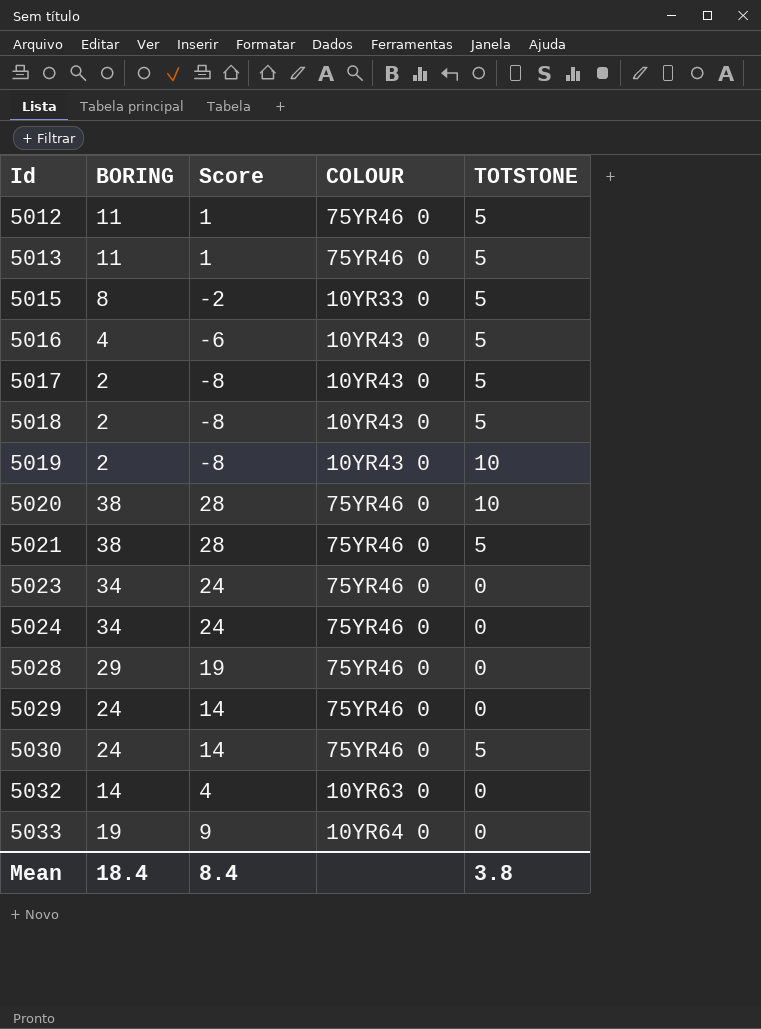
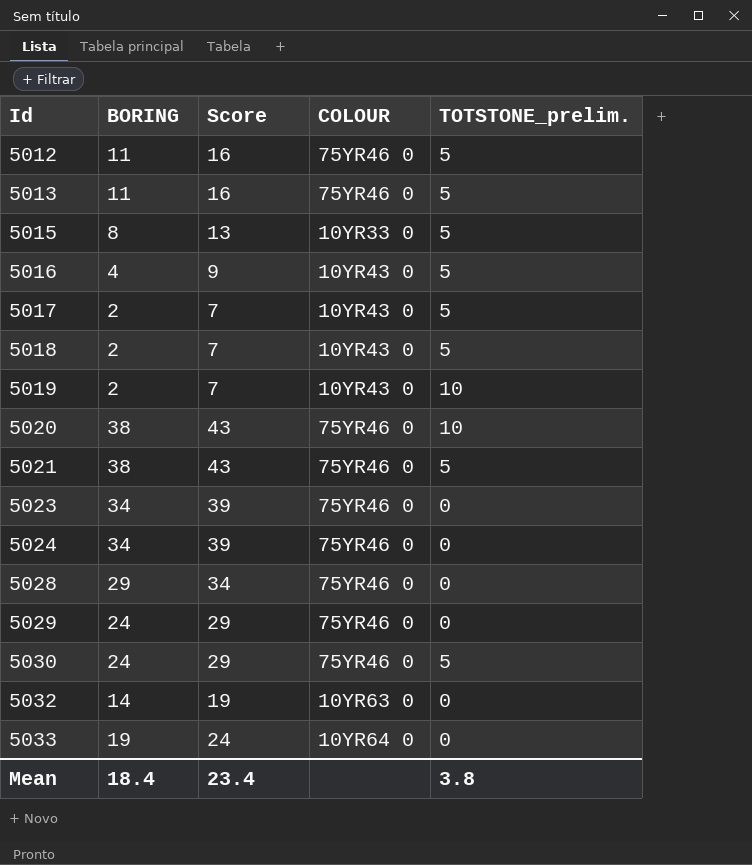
column Score | formula: [BORING] - 10 -> [BORING] + 5
column name: TOTSTONE -> TOTSTONE_prelim.
Mean | Score: 8.4 -> 23.4

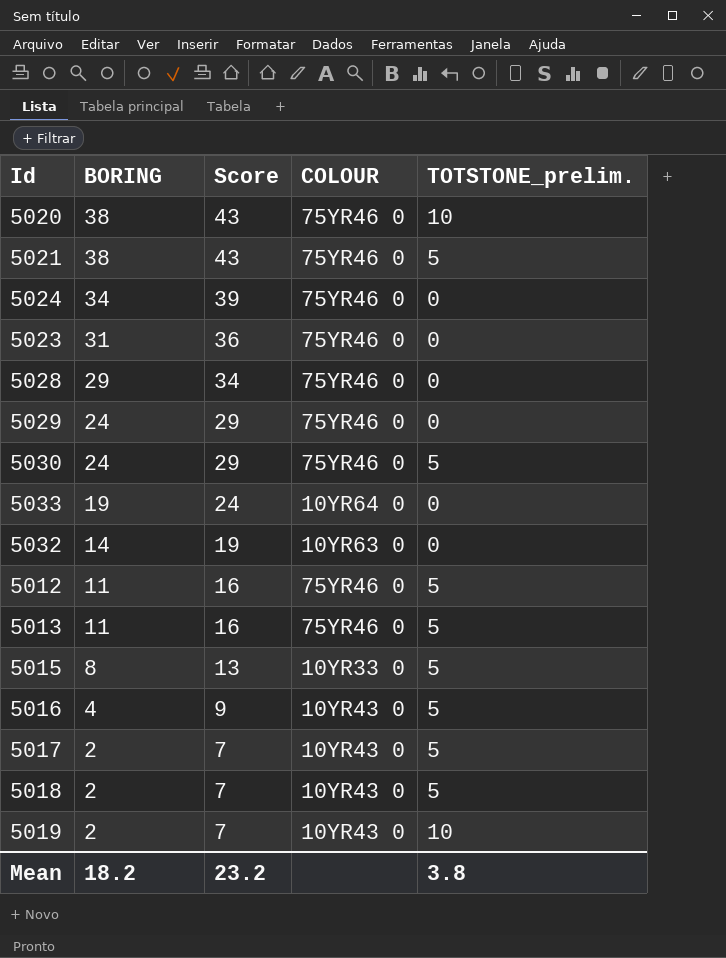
row order: Id ascending -> BORING descending
5023 | BORING: 34 -> 31
5023 | Score: 39 -> 36
Mean | BORING: 18.4 -> 18.2
Mean | Score: 23.4 -> 23.2

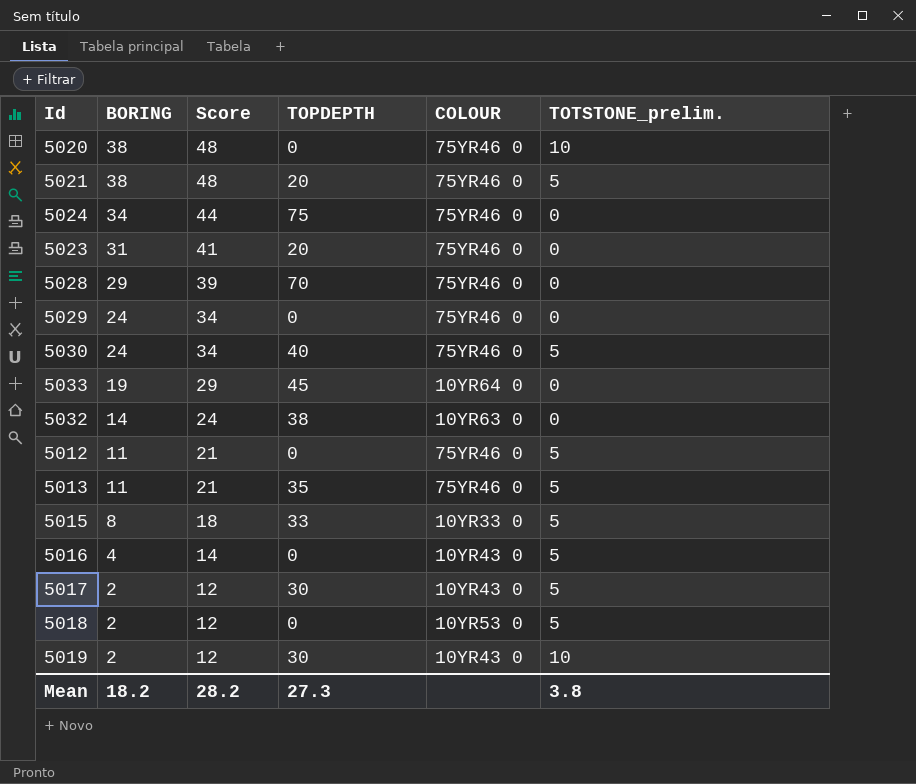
column Score | formula: [BORING] + 5 -> [BORING] + 10
column TOPDEPTH | position: none -> 4
5018 | COLOUR: 10YR43 0 -> 10YR53 0
Mean | Score: 23.2 -> 28.2

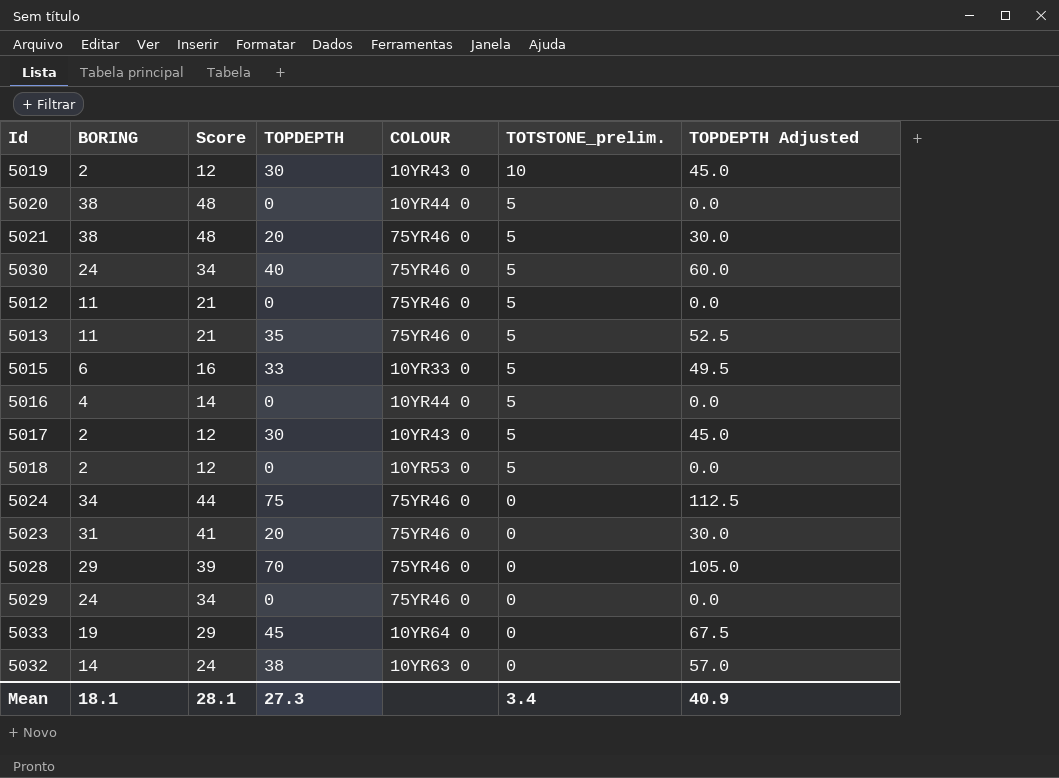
row order: BORING descending -> TOTSTONE_prelim. descending
column TOPDEPTH Adjusted | formula: none -> [TOPDEPTH] * 1.5
5020 | COLOUR: 75YR46 0 -> 10YR44 0
5020 | TOTSTONE_prelim.: 10 -> 5
5015 | BORING: 8 -> 6
5015 | Score: 18 -> 16
5016 | COLOUR: 10YR43 0 -> 10YR44 0
Mean | BORING: 18.2 -> 18.1
Mean | Score: 28.2 -> 28.1
Mean | TOTSTONE_prelim.: 3.8 -> 3.4

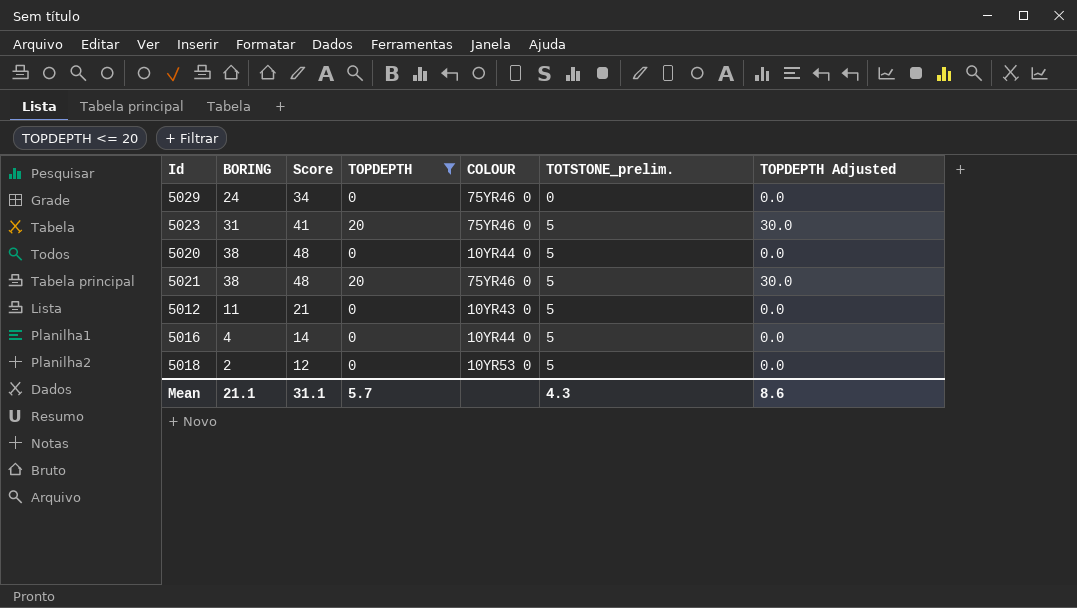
filter: none -> TOPDEPTH <= 20
row order: TOTSTONE_prelim. descending -> TOTSTONE_prelim. ascending
5023 | TOTSTONE_prelim.: 0 -> 5
5012 | COLOUR: 75YR46 0 -> 10YR43 0
Mean | BORING: 18.1 -> 21.1
Mean | Score: 28.1 -> 31.1
Mean | TOPDEPTH: 27.3 -> 5.7
Mean | TOTSTONE_prelim.: 3.4 -> 4.3
Mean | TOPDEPTH Adjusted: 40.9 -> 8.6

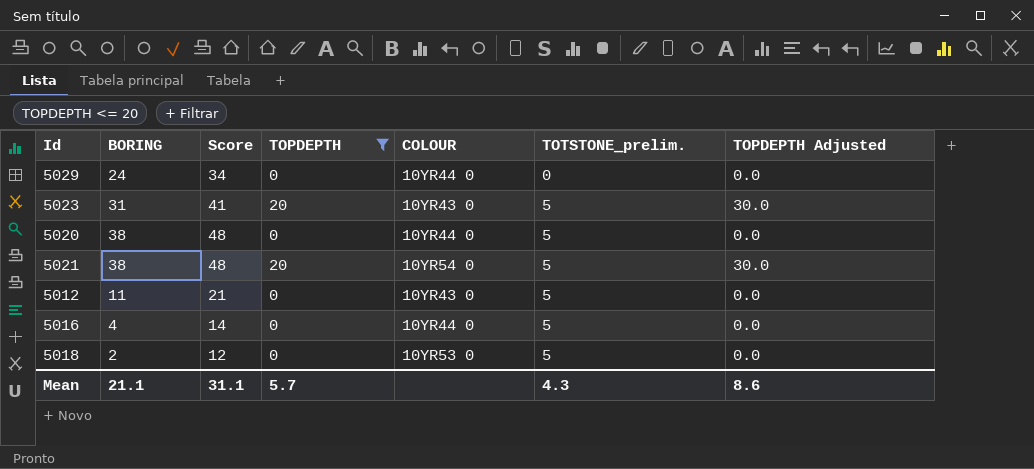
5029 | COLOUR: 75YR46 0 -> 10YR44 0
5023 | COLOUR: 75YR46 0 -> 10YR43 0
5021 | COLOUR: 75YR46 0 -> 10YR54 0

